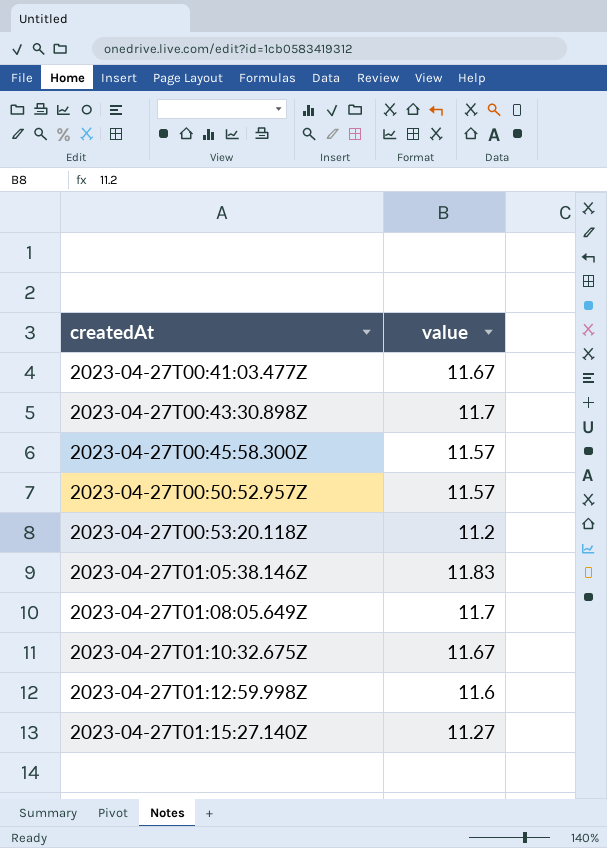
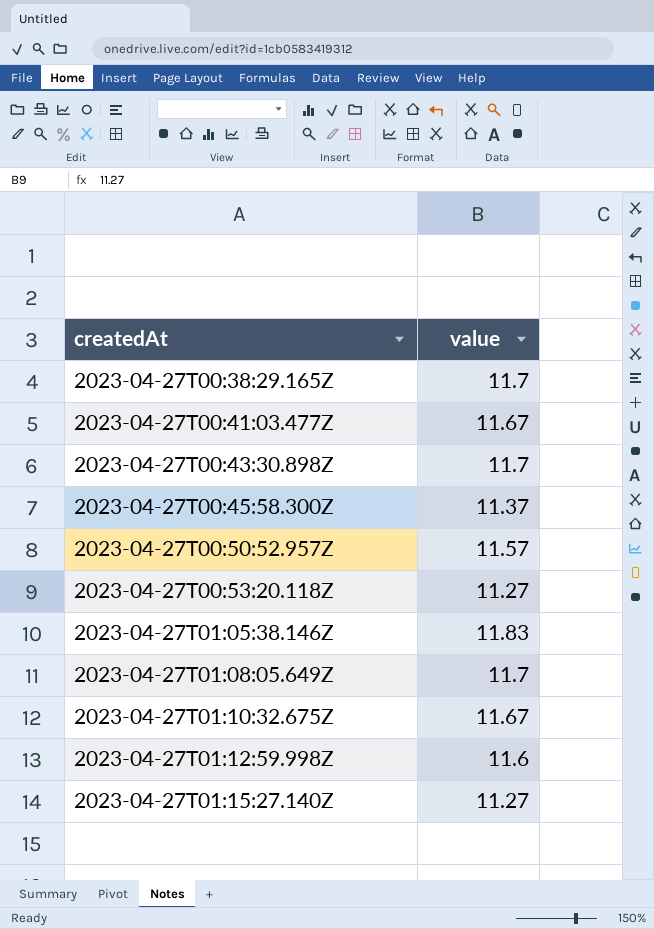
row 2023-04-27T00:38:29.165Z: none -> 11.7
2023-04-27T00:45:58.300Z | value: 11.57 -> 11.37
2023-04-27T00:53:20.118Z | value: 11.2 -> 11.27

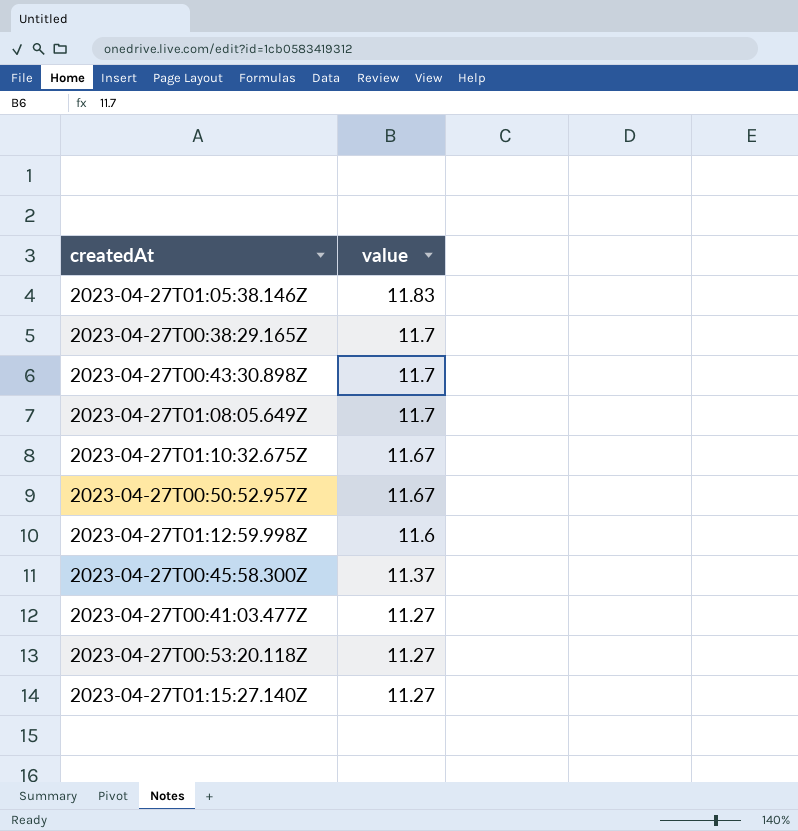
row order: createdAt ascending -> value descending
2023-04-27T00:50:52.957Z | value: 11.57 -> 11.67
2023-04-27T00:41:03.477Z | value: 11.67 -> 11.27

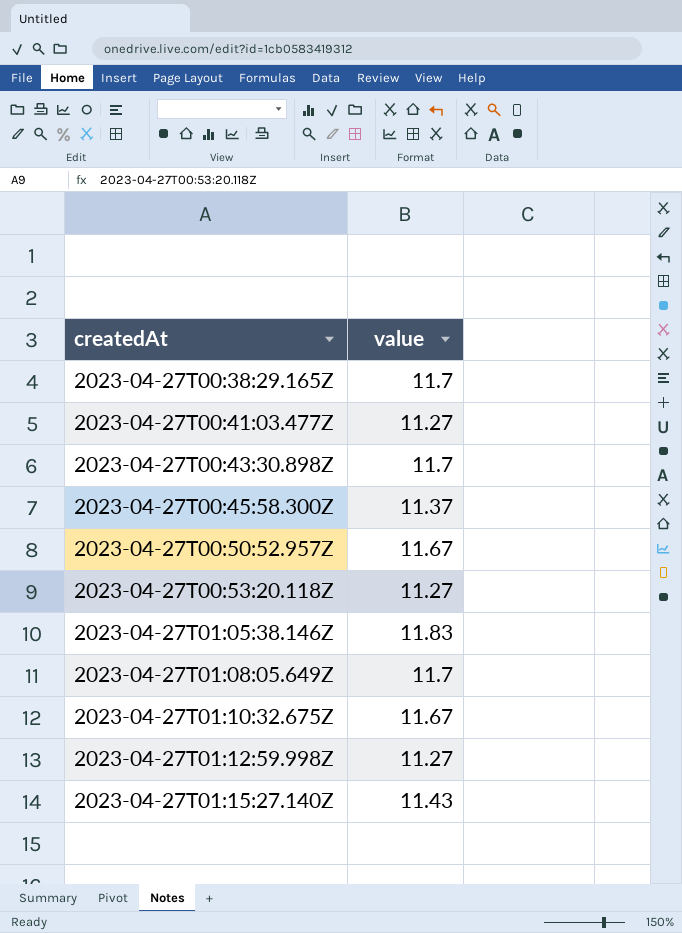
row order: value descending -> createdAt ascending
2023-04-27T01:12:59.998Z | value: 11.6 -> 11.27
2023-04-27T01:15:27.140Z | value: 11.27 -> 11.43

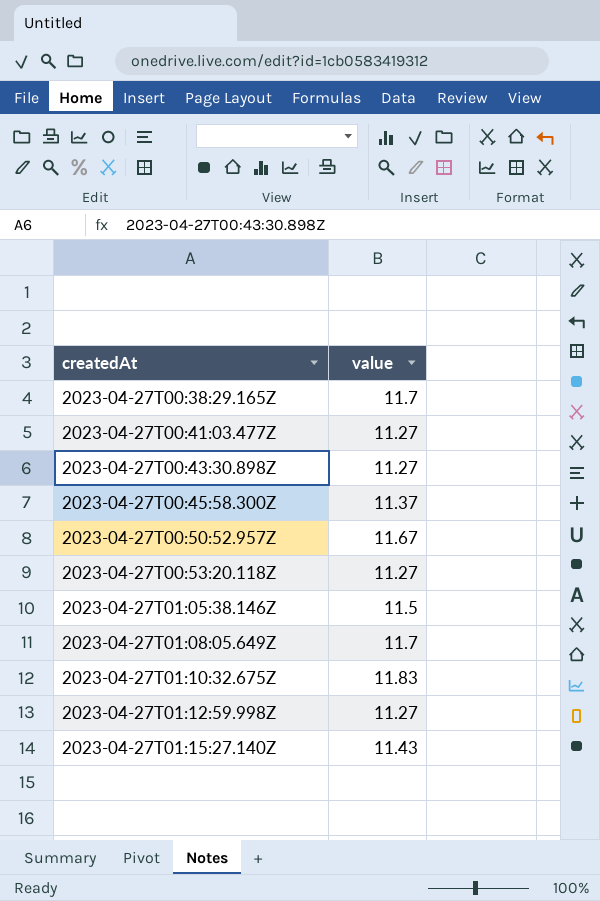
2023-04-27T00:43:30.898Z | value: 11.7 -> 11.27
2023-04-27T01:05:38.146Z | value: 11.83 -> 11.5
2023-04-27T01:10:32.675Z | value: 11.67 -> 11.83

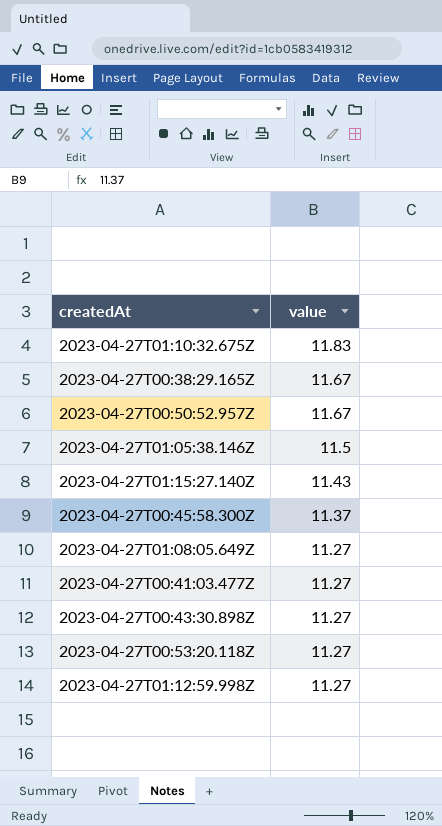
row order: createdAt ascending -> value descending
2023-04-27T00:38:29.165Z | value: 11.7 -> 11.67
2023-04-27T01:08:05.649Z | value: 11.7 -> 11.27

